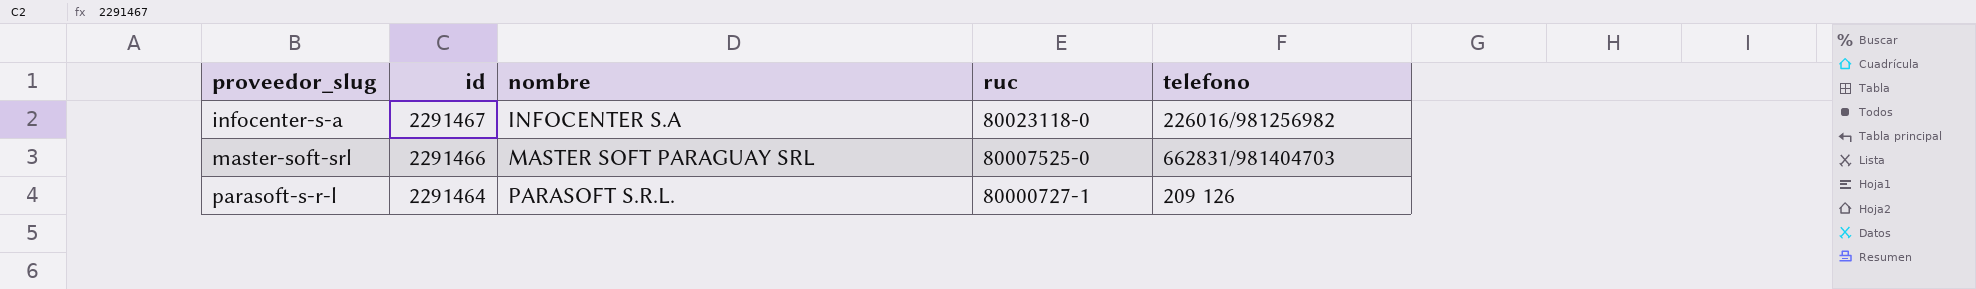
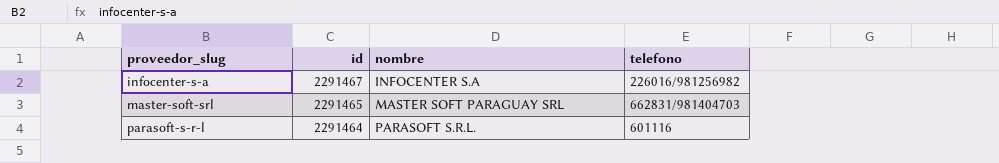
column ruc | position: 4 -> none
master-soft-srl | id: 2291466 -> 2291465
parasoft-s-r-l | telefono: 209 126 -> 601116

